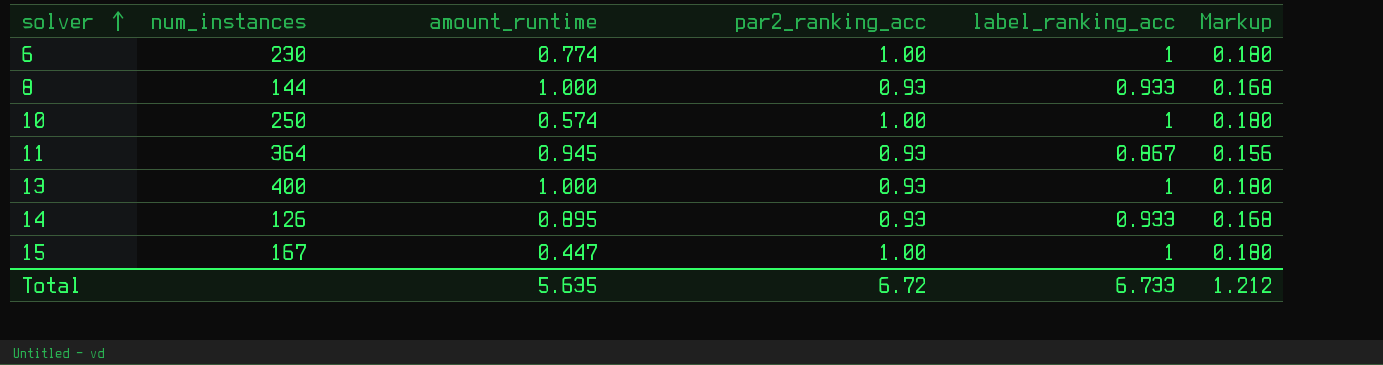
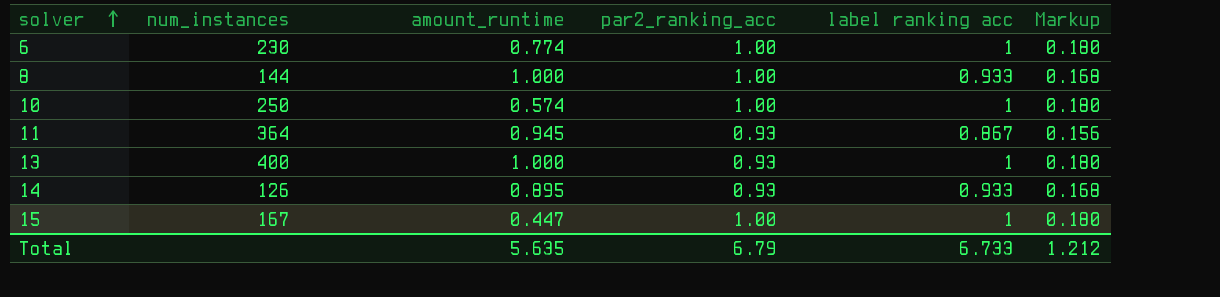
column name: label_ranking_acc -> label ranking acc
8 | par2_ranking_acc: 0.93 -> 1.00
Total | par2_ranking_acc: 6.72 -> 6.79

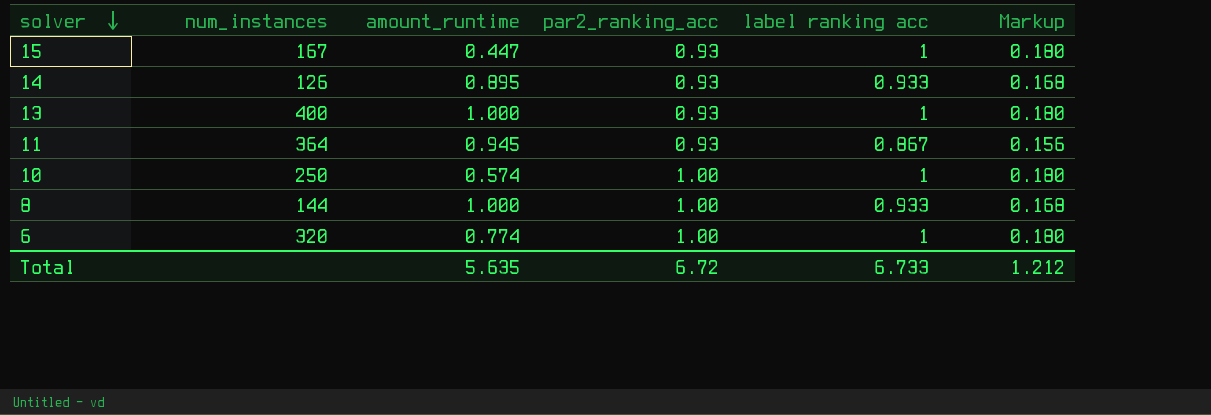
row order: solver ascending -> solver descending
15 | par2_ranking_acc: 1.00 -> 0.93
6 | num_instances: 230 -> 320
Total | par2_ranking_acc: 6.79 -> 6.72

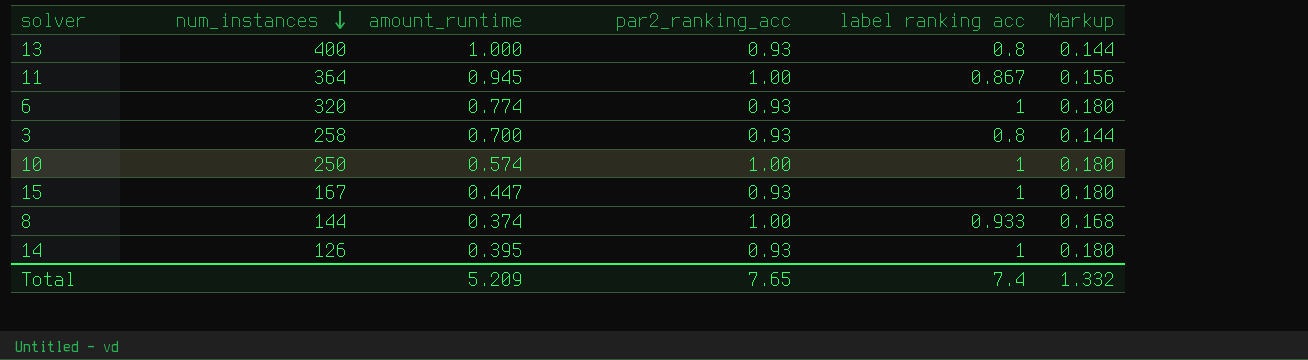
row order: solver descending -> num_instances descending
13 | label ranking acc: 1 -> 0.8
13 | Markup: 0.180 -> 0.144
11 | par2_ranking_acc: 0.93 -> 1.00
6 | par2_ranking_acc: 1.00 -> 0.93
row 3: none -> 258 | 0.700 | 0.93 | 0.8 | 0.144
8 | amount_runtime: 1.000 -> 0.374
14 | amount_runtime: 0.895 -> 0.395
14 | label ranking acc: 0.933 -> 1
14 | Markup: 0.168 -> 0.180
Total | amount_runtime: 5.635 -> 5.209
Total | par2_ranking_acc: 6.72 -> 7.65
Total | label ranking acc: 6.733 -> 7.4
Total | Markup: 1.212 -> 1.332

